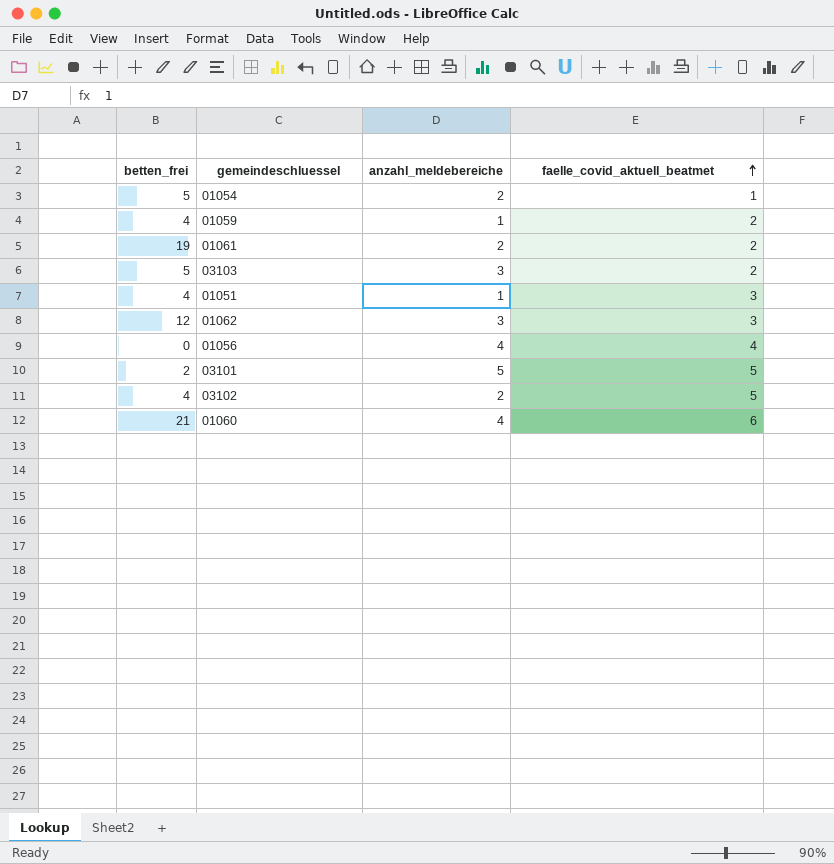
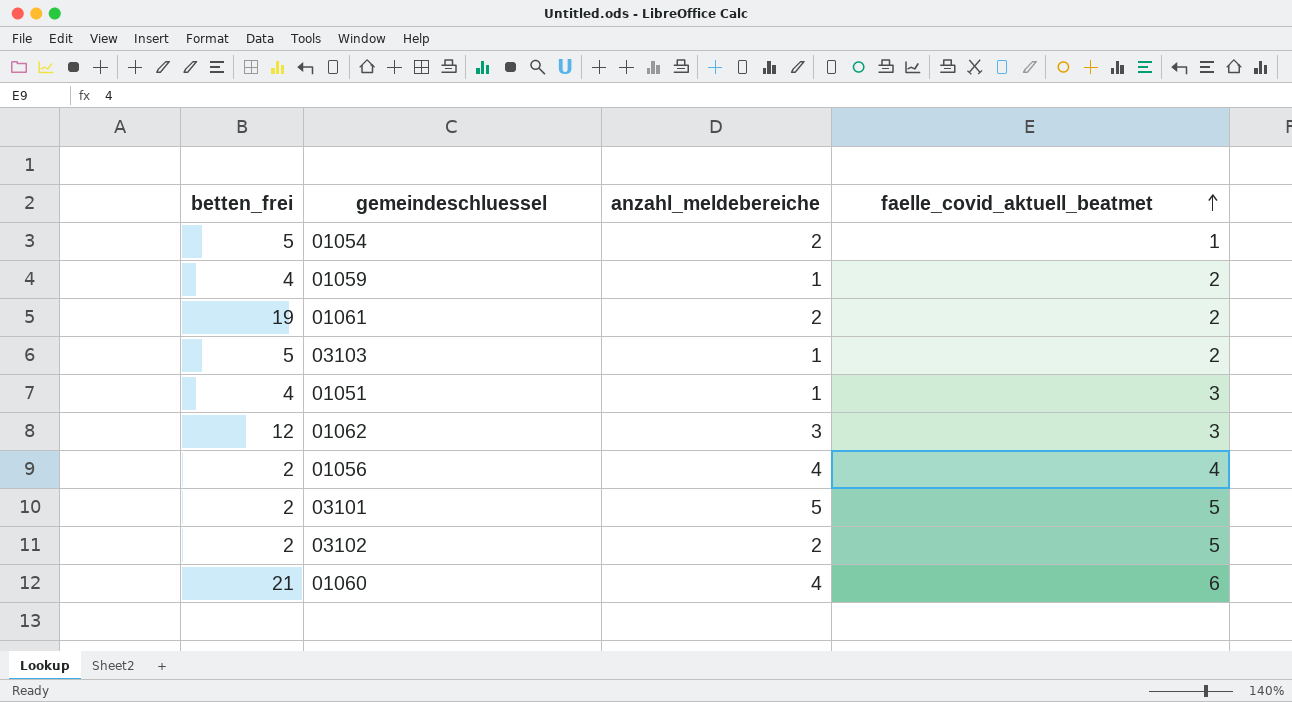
03103 | anzahl_meldebereiche: 3 -> 1
01056 | betten_frei: 0 -> 2
03102 | betten_frei: 4 -> 2

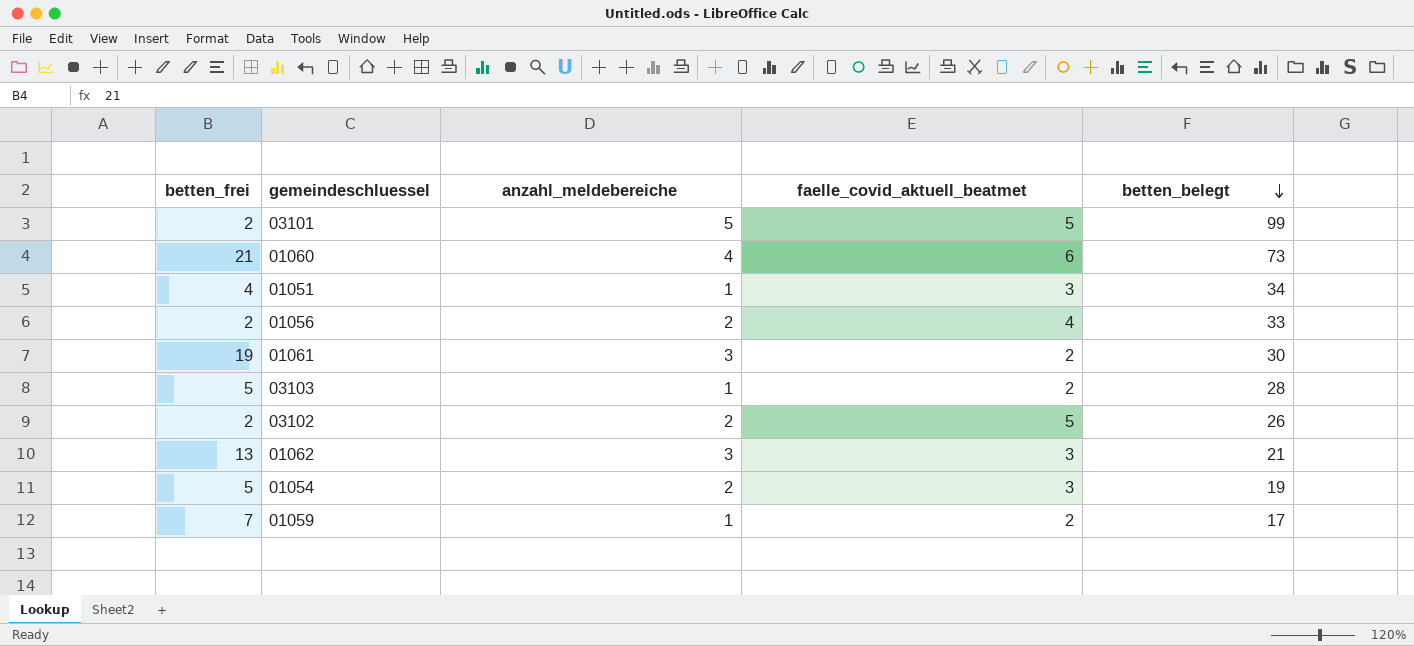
row order: faelle_covid_aktuell_beatmet ascending -> betten_belegt descending
column betten_belegt | position: none -> 5
01056 | anzahl_meldebereiche: 4 -> 2
01061 | anzahl_meldebereiche: 2 -> 3
01062 | betten_frei: 12 -> 13
01054 | faelle_covid_aktuell_beatmet: 1 -> 3
01059 | betten_frei: 4 -> 7

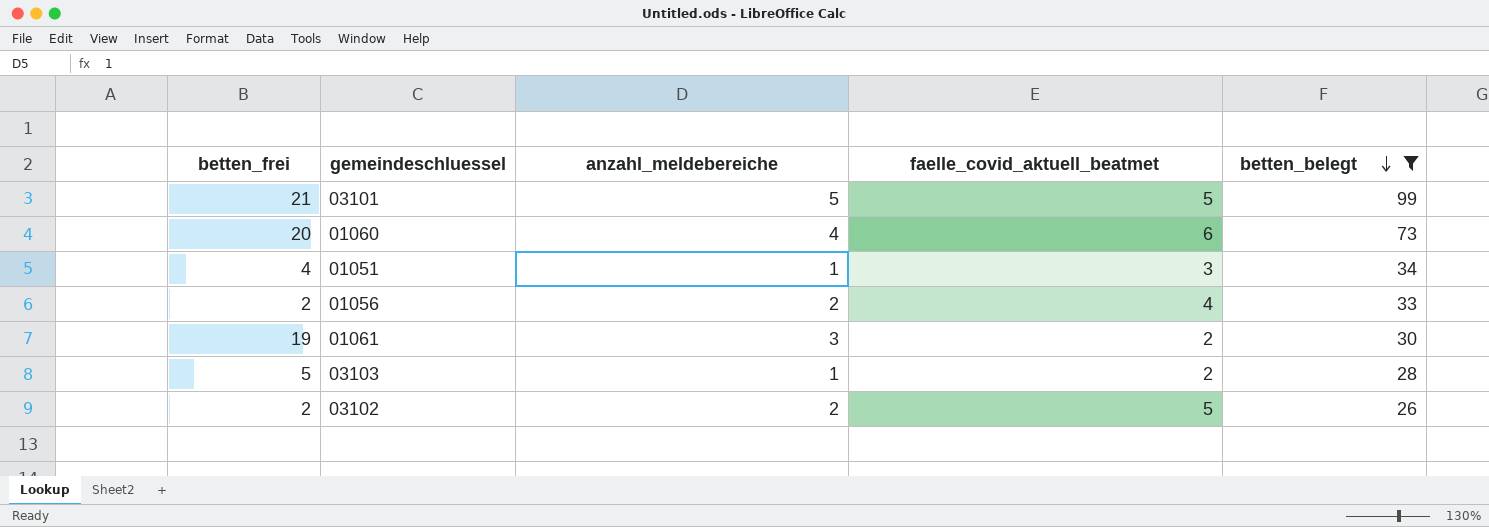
filter: none -> betten_belegt >= 26
03101 | betten_frei: 2 -> 21
01060 | betten_frei: 21 -> 20

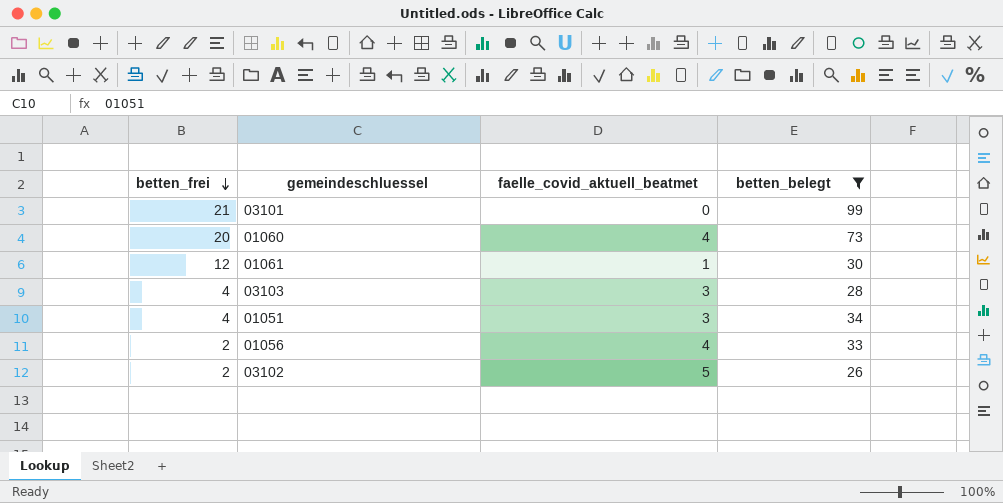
row order: betten_belegt descending -> betten_frei descending
column anzahl_meldebereiche | position: 3 -> none
03101 | faelle_covid_aktuell_beatmet: 5 -> 0
01060 | faelle_covid_aktuell_beatmet: 6 -> 4
01061 | betten_frei: 19 -> 12
01061 | faelle_covid_aktuell_beatmet: 2 -> 1
03103 | betten_frei: 5 -> 4
03103 | faelle_covid_aktuell_beatmet: 2 -> 3

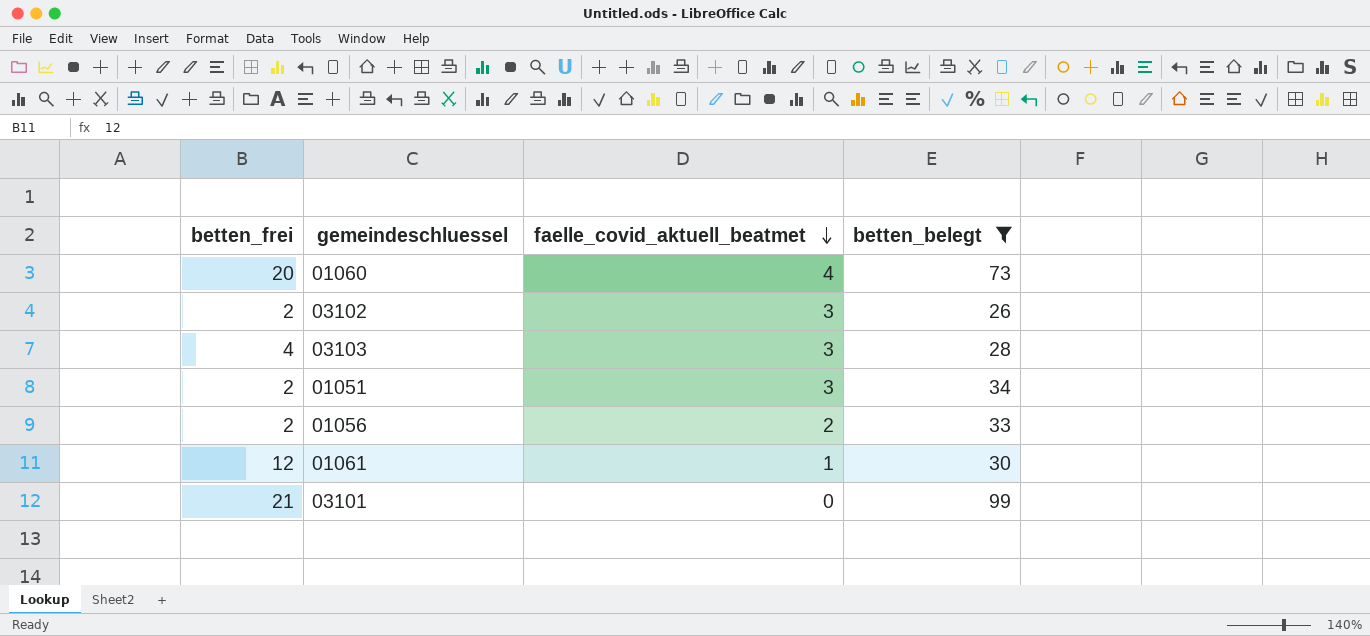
row order: betten_frei descending -> faelle_covid_aktuell_beatmet descending
03102 | faelle_covid_aktuell_beatmet: 5 -> 3
01051 | betten_frei: 4 -> 2
01056 | faelle_covid_aktuell_beatmet: 4 -> 2

